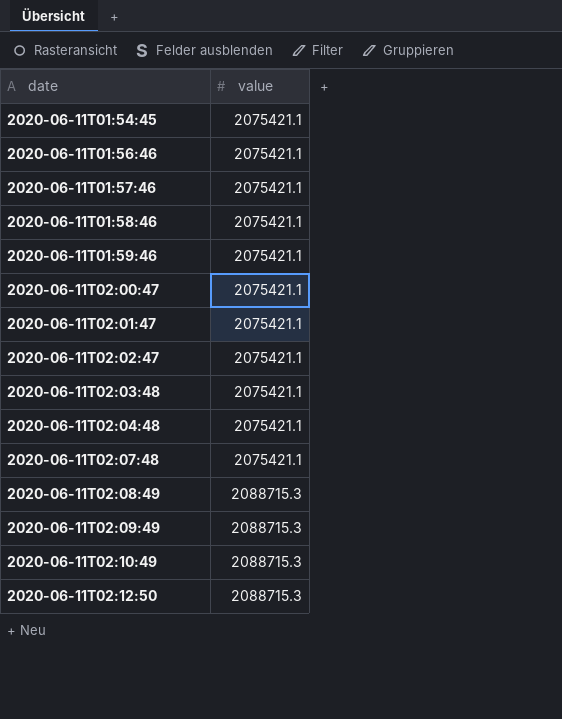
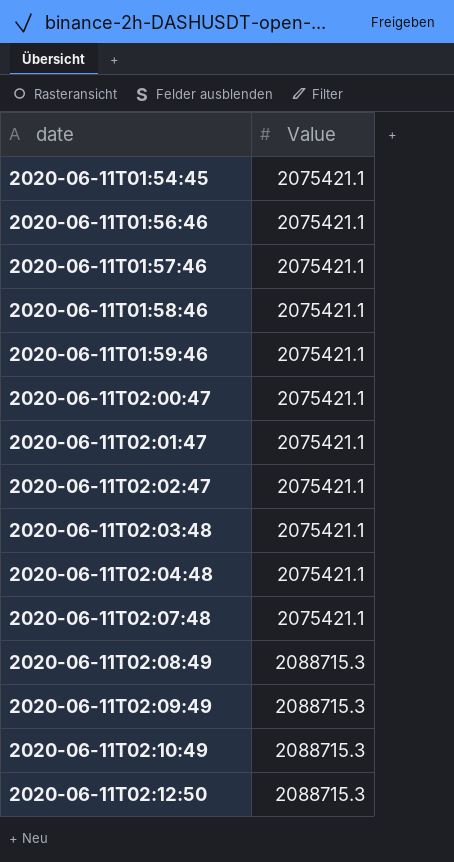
column name: value -> Value

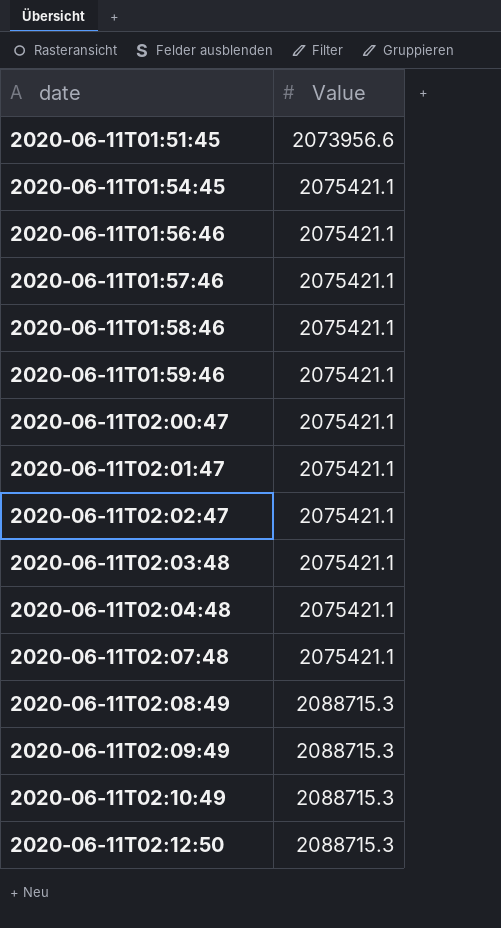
row 2020-06-11T01:51:45: none -> 2073956.6

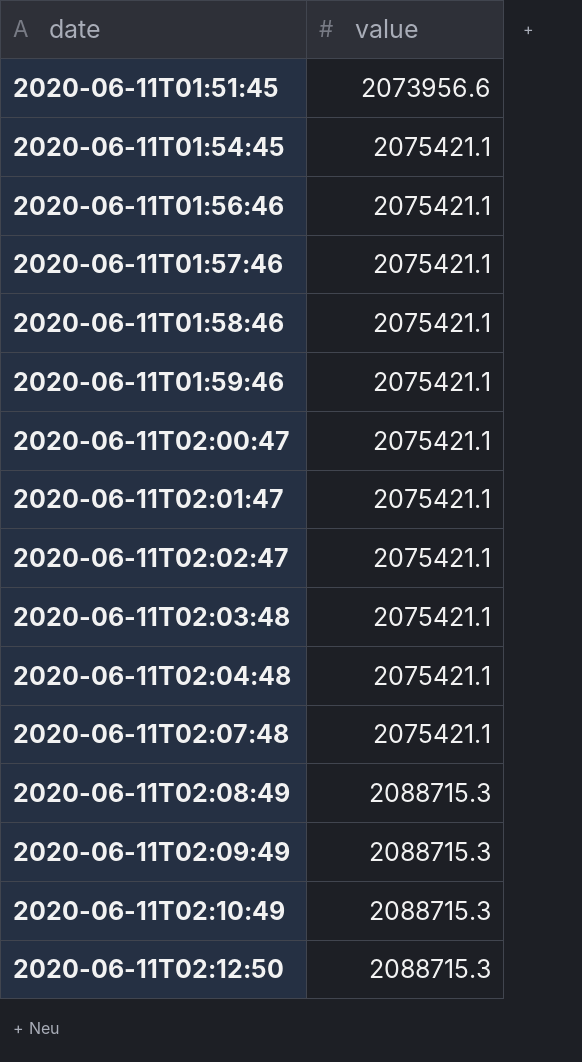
column name: Value -> value

